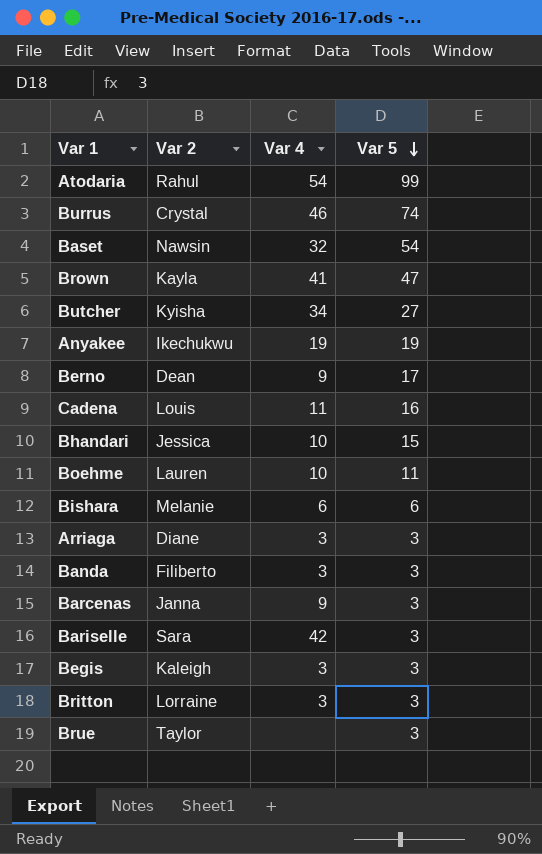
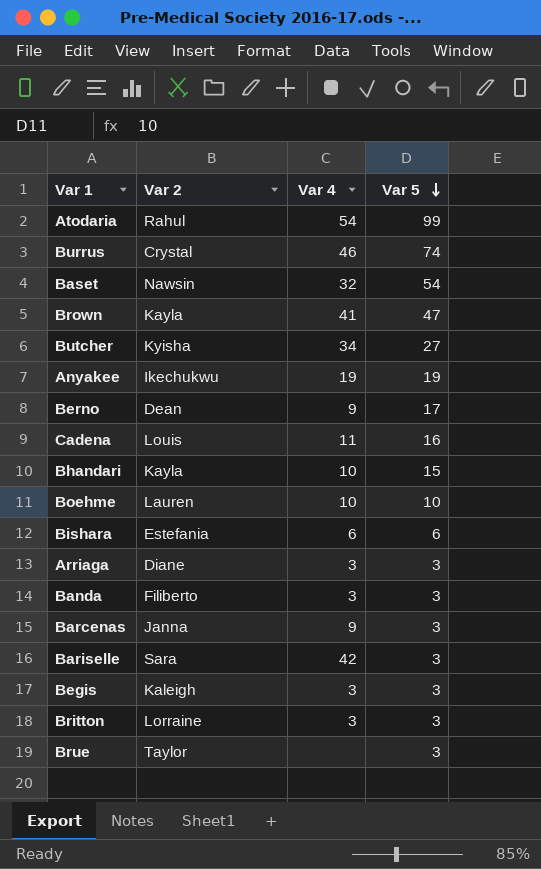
Bhandari | Var 2: Jessica -> Kayla
Boehme | Var 5: 11 -> 10
Bishara | Var 2: Melanie -> Estefania

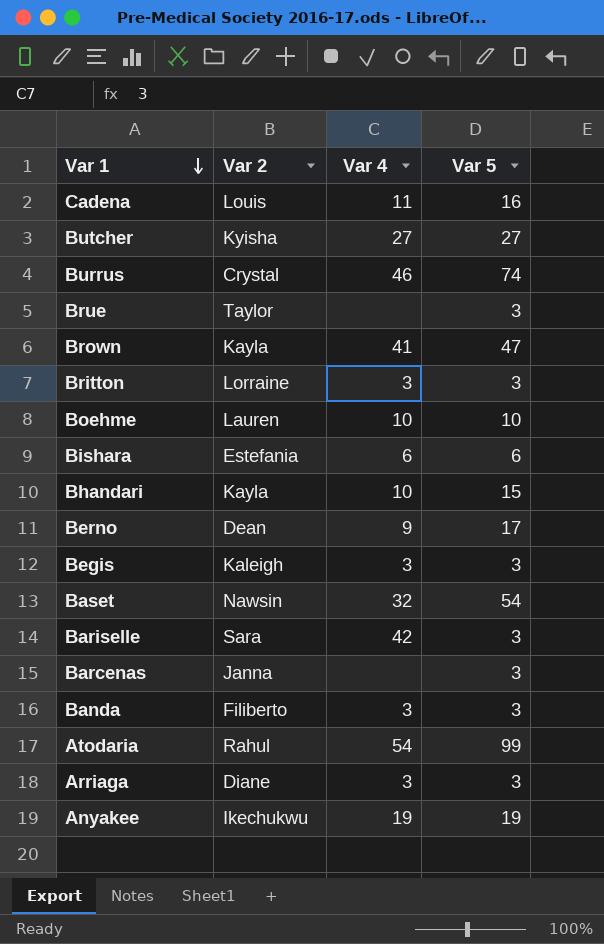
row order: Var 5 descending -> Var 1 descending
Butcher | Var 4: 34 -> 27
Barcenas | Var 4: 9 -> none

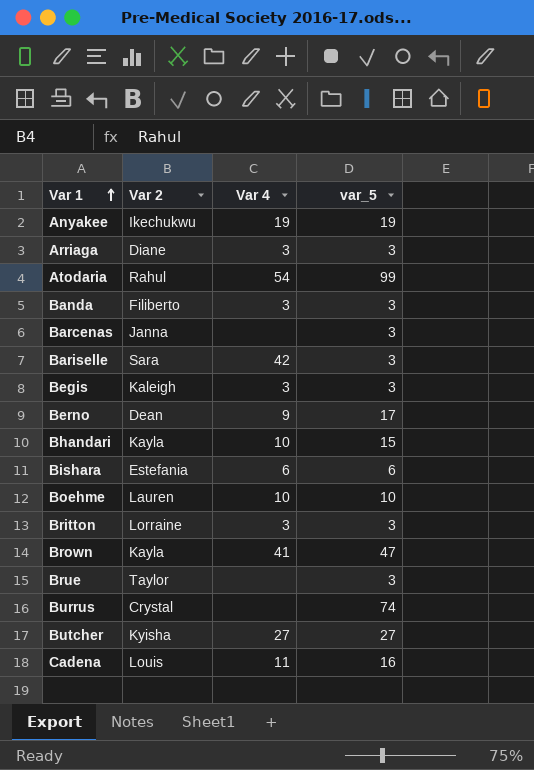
row order: Var 1 descending -> Var 1 ascending
column name: Var 5 -> var_5
row Baset: Nawsin | 32 | 54 -> none
Burrus | Var 4: 46 -> none

